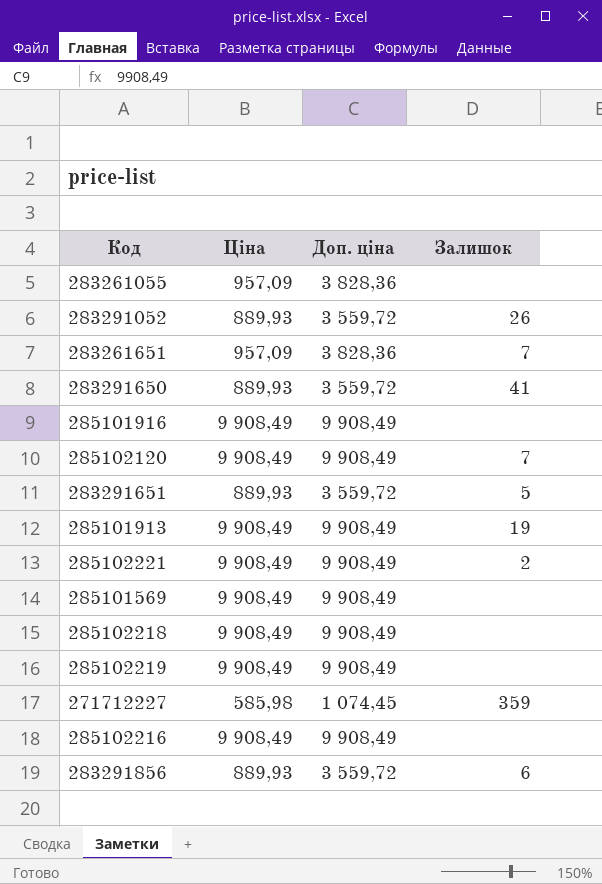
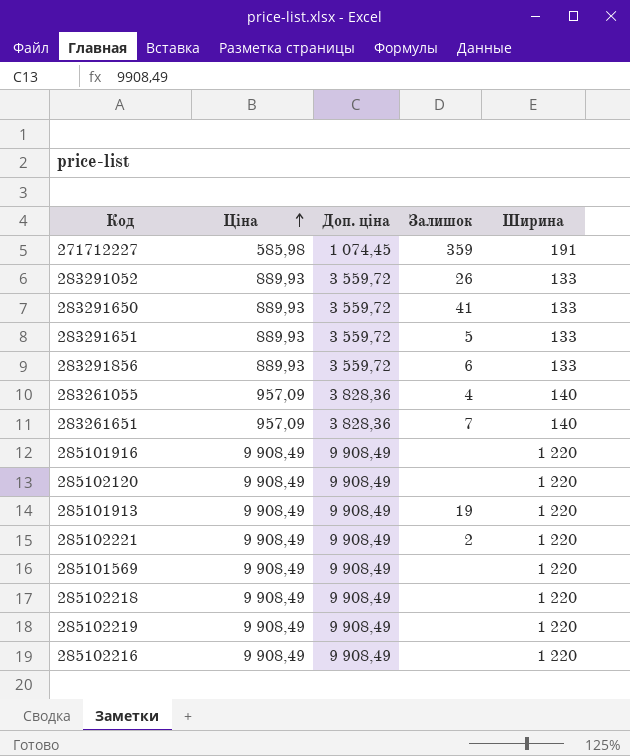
row order: none -> Ціна ascending
column Ширина | position: none -> 5
283261055 | Залишок: none -> 4
285102120 | Залишок: 7 -> none

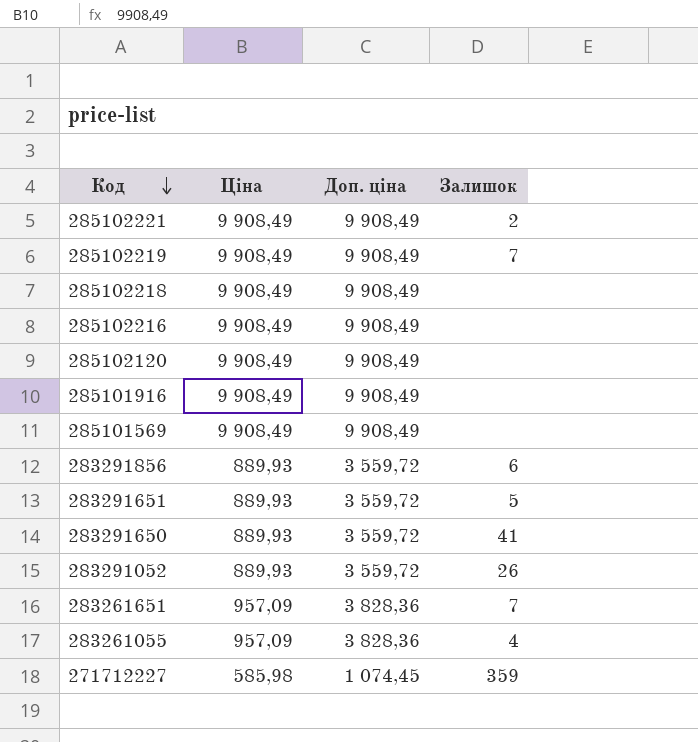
row order: Ціна ascending -> Код descending
column Ширина | position: 5 -> none
row 285101913: 9 908,49 | 9 908,49 | 19 | 1 220 -> none
285102219 | Залишок: none -> 7

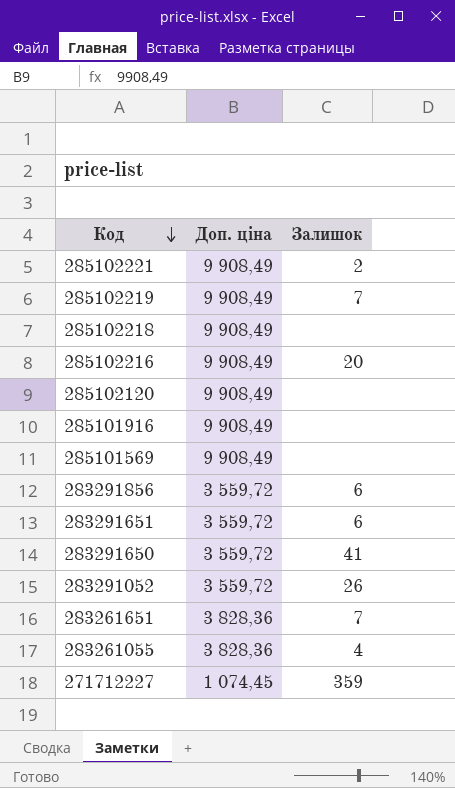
column Ціна | position: 2 -> none
285102216 | Залишок: none -> 20
283291651 | Залишок: 5 -> 6

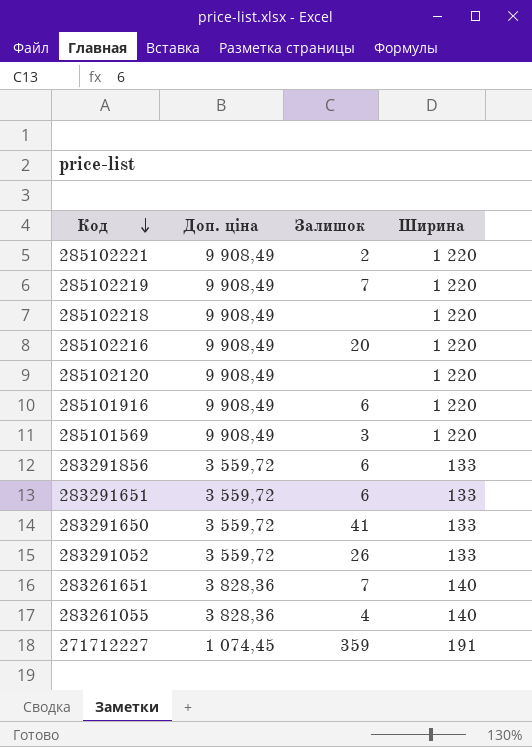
column Ширина | position: none -> 4
285101916 | Залишок: none -> 6
285101569 | Залишок: none -> 3

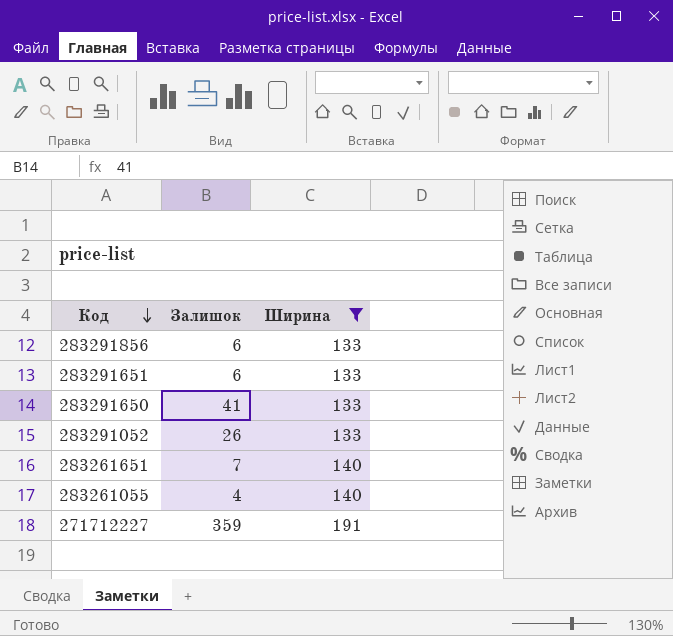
filter: none -> Ширина != 1 220
column Доп. ціна | position: 2 -> none

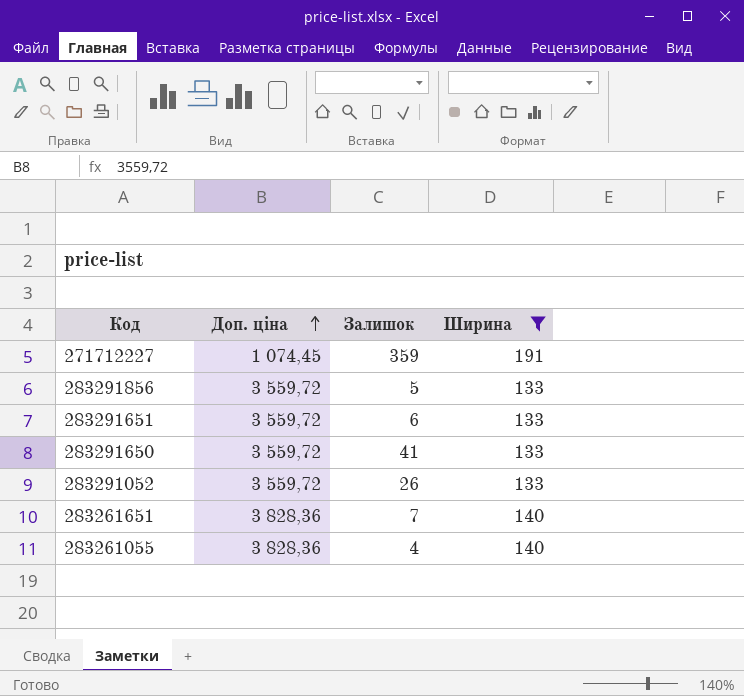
row order: Код descending -> Доп. ціна ascending
column Доп. ціна | position: none -> 2
283291856 | Залишок: 6 -> 5

